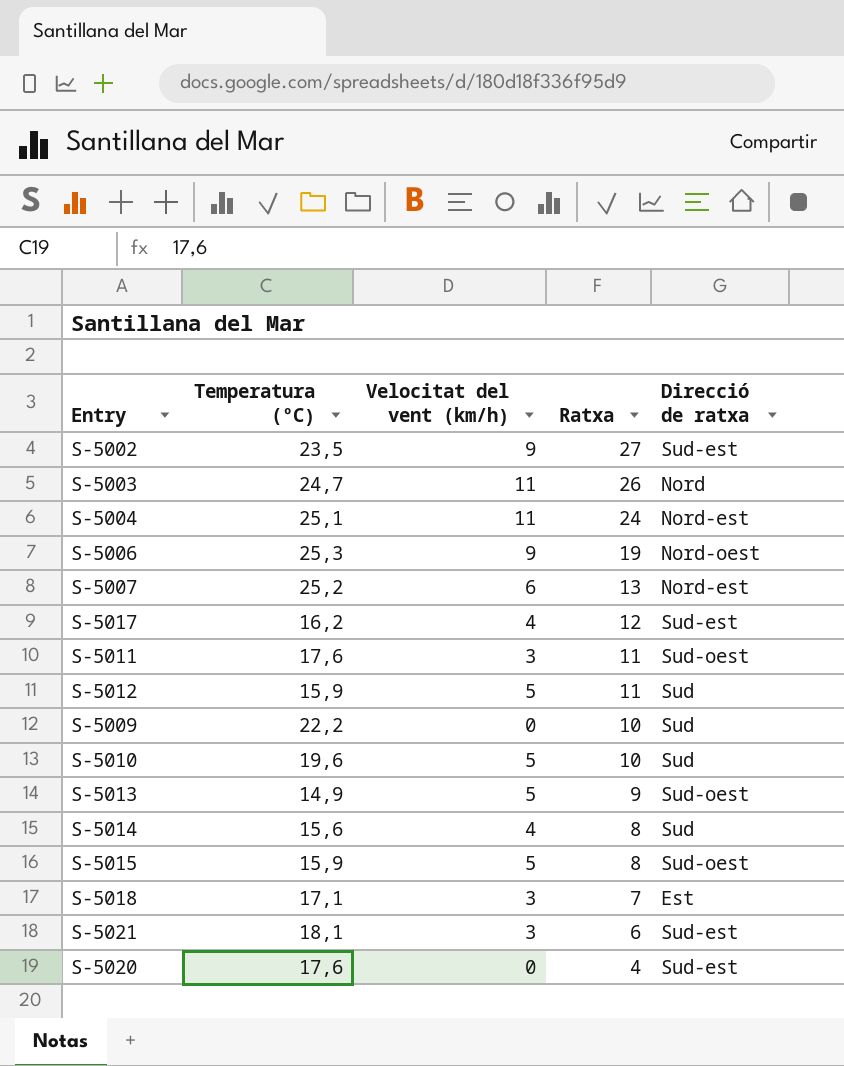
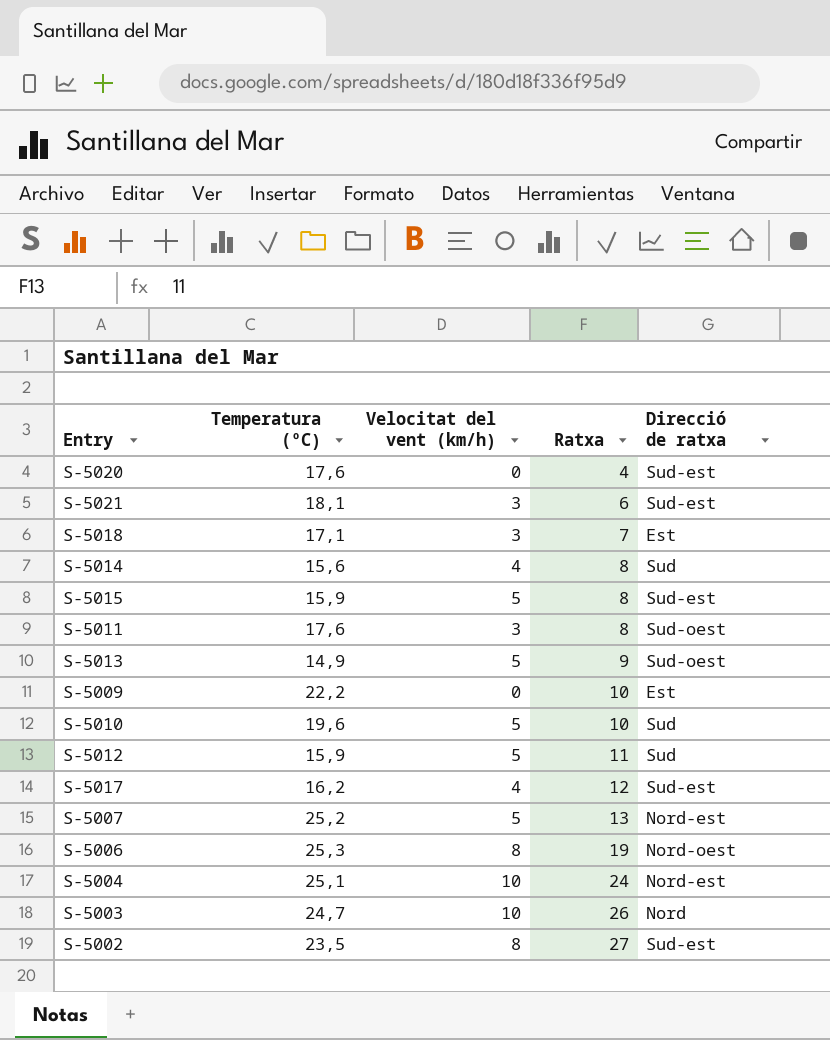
row order: Ratxa descending -> Ratxa ascending
S-5015 | Direcció de ratxa: Sud-oest -> Sud-est
S-5011 | Ratxa: 11 -> 8
S-5009 | Direcció de ratxa: Sud -> Est
S-5007 | Velocitat del vent (km/h): 6 -> 5
S-5006 | Velocitat del vent (km/h): 9 -> 8
S-5004 | Velocitat del vent (km/h): 11 -> 10
S-5003 | Velocitat del vent (km/h): 11 -> 10
S-5002 | Velocitat del vent (km/h): 9 -> 8

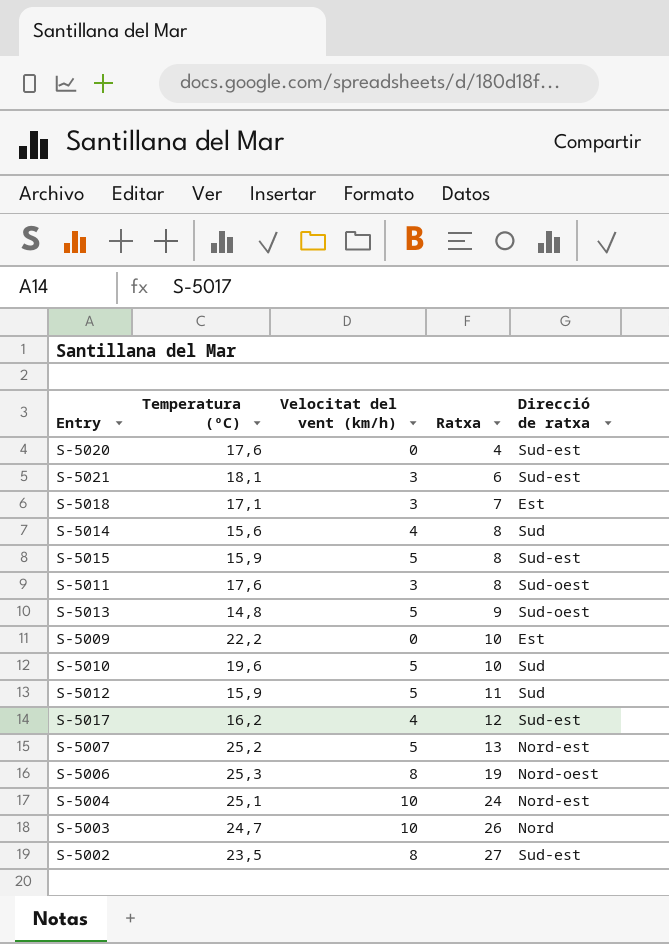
S-5013 | Temperatura (ºC): 14,9 -> 14,8

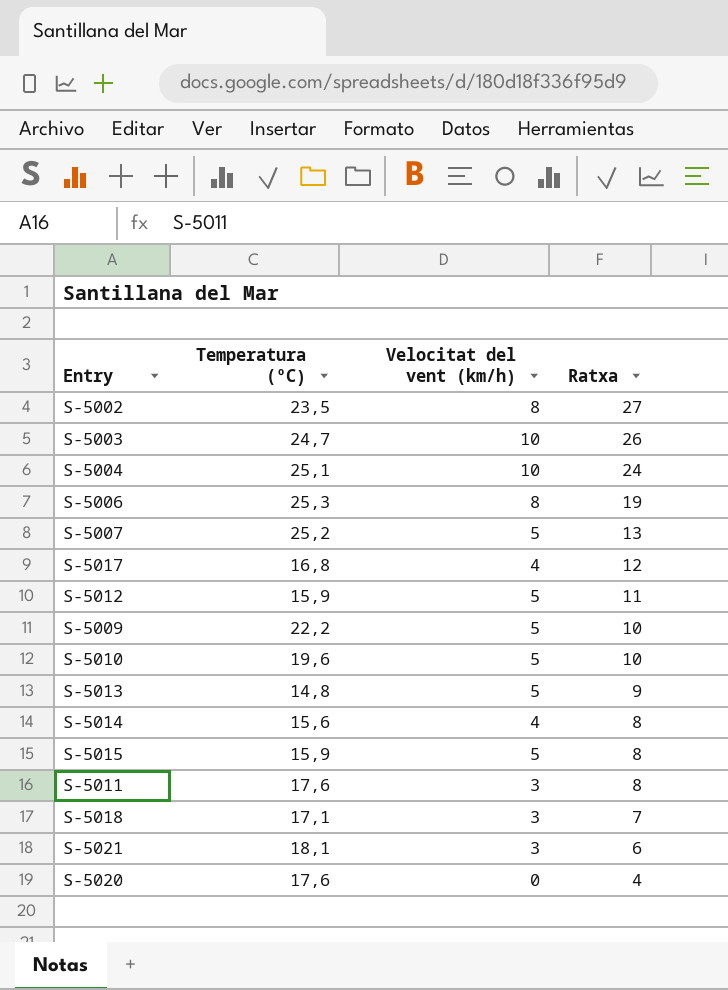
row order: Ratxa ascending -> Ratxa descending
column Direcció de ratxa | position: 5 -> none
S-5017 | Temperatura (ºC): 16,2 -> 16,8
S-5009 | Velocitat del vent (km/h): 0 -> 5

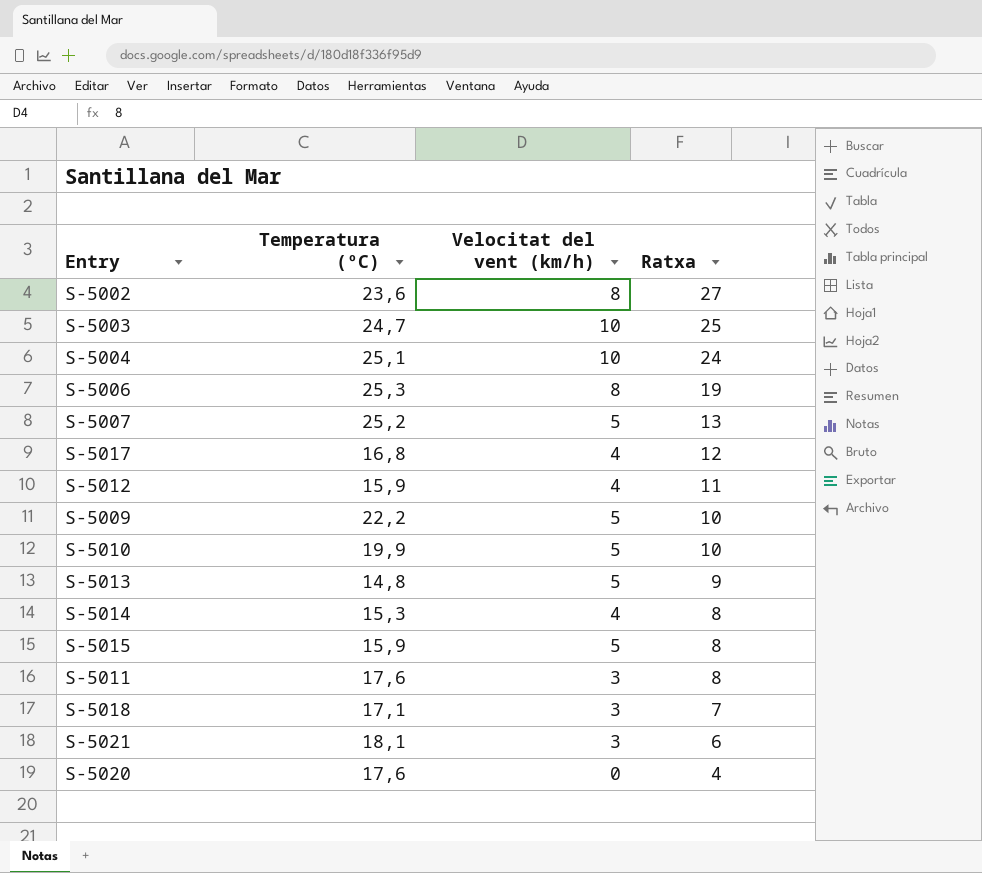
S-5002 | Temperatura (ºC): 23,5 -> 23,6
S-5003 | Ratxa: 26 -> 25
S-5012 | Velocitat del vent (km/h): 5 -> 4
S-5010 | Temperatura (ºC): 19,6 -> 19,9
S-5014 | Temperatura (ºC): 15,6 -> 15,3

